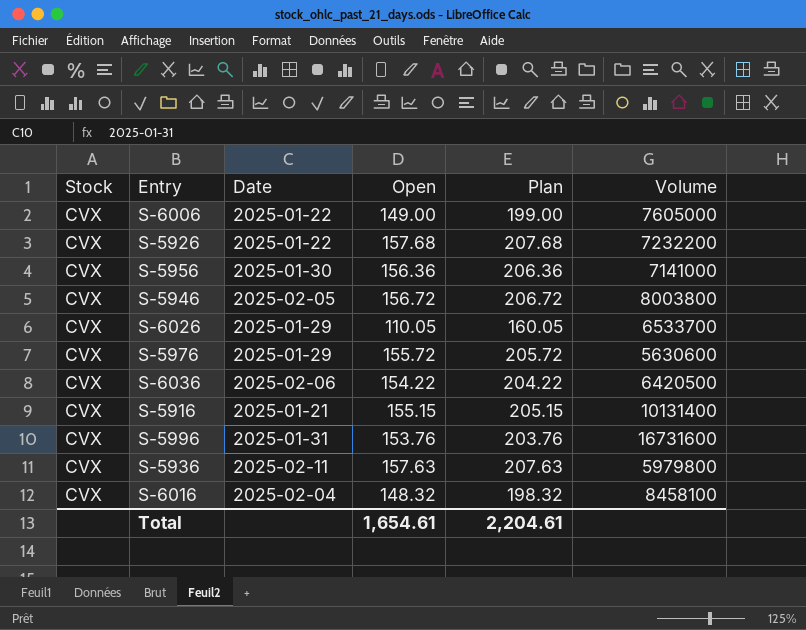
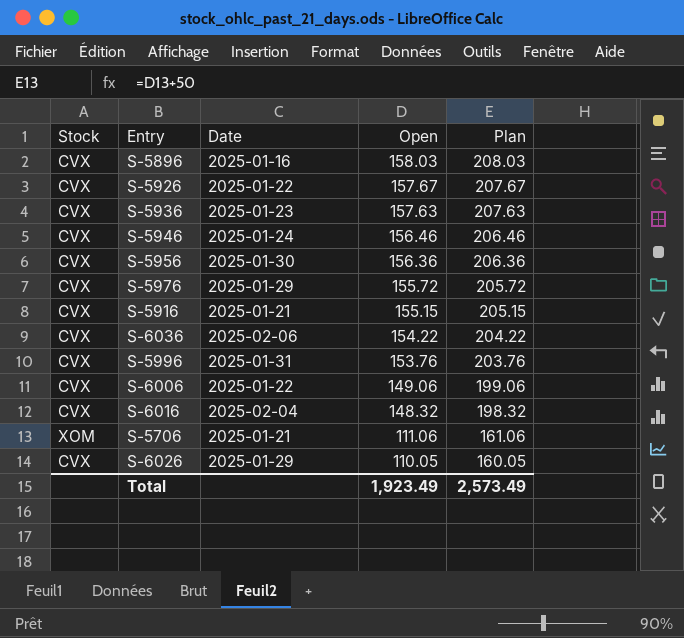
row order: none -> Open descending
column Volume | position: 6 -> none
row S-5896: none -> CVX | 2025-01-16 | 158.03 | 208.03
S-5926 | Open: 157.68 -> 157.67
S-5926 | Plan: 207.68 -> 207.67
S-5936 | Date: 2025-02-11 -> 2025-01-23
S-5946 | Date: 2025-02-05 -> 2025-01-24
S-5946 | Open: 156.72 -> 156.46
S-5946 | Plan: 206.72 -> 206.46
S-6006 | Open: 149.00 -> 149.06
S-6006 | Plan: 199.00 -> 199.06
row S-5706: none -> XOM | 2025-01-21 | 111.06 | 161.06
Total | Open: 1,654.61 -> 1,923.49
Total | Plan: 2,204.61 -> 2,573.49

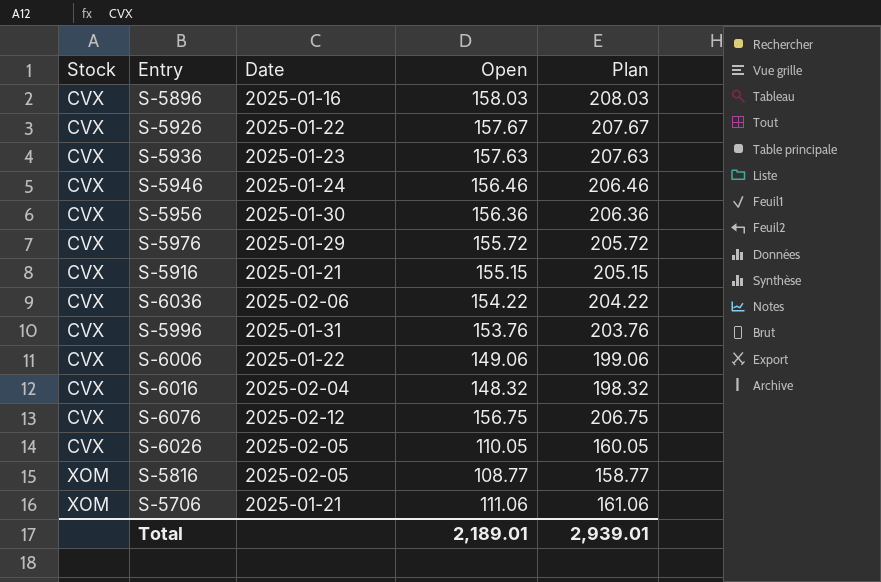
row order: Open descending -> Stock ascending
row S-6076: none -> CVX | 2025-02-12 | 156.75 | 206.75
S-6026 | Date: 2025-01-29 -> 2025-02-05
row S-5816: none -> XOM | 2025-02-05 | 108.77 | 158.77
Total | Open: 1,923.49 -> 2,189.01
Total | Plan: 2,573.49 -> 2,939.01

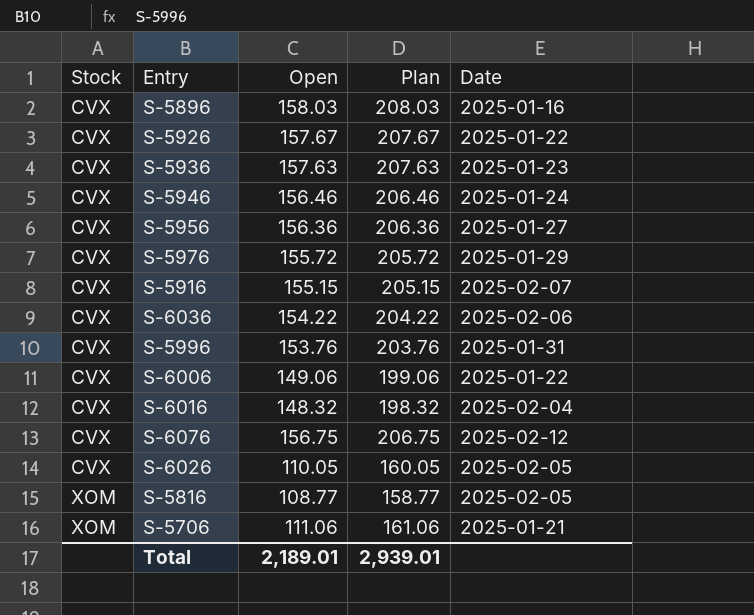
column Date | position: 3 -> 5
S-5956 | Date: 2025-01-30 -> 2025-01-27
S-5916 | Date: 2025-01-21 -> 2025-02-07

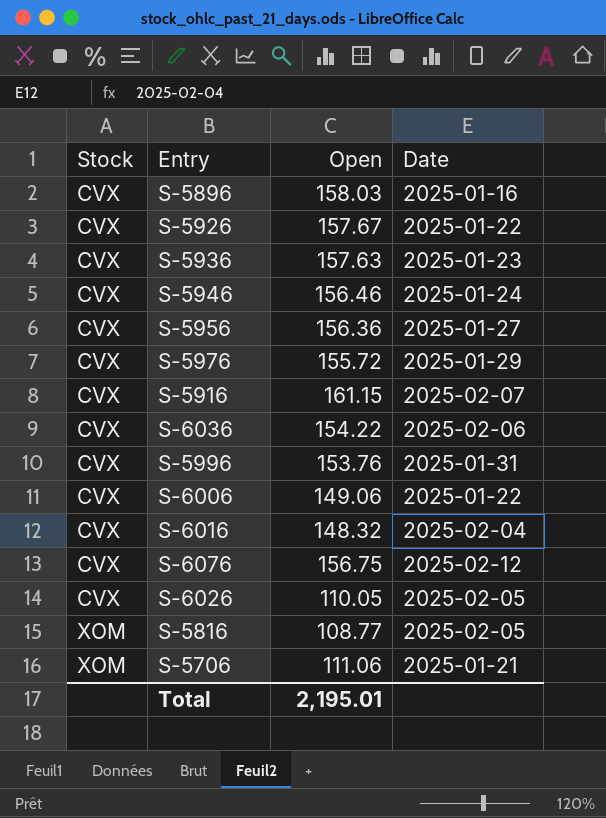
column Plan | formula: [Open] + 50 -> none
S-5916 | Open: 155.15 -> 161.15
Total | Open: 2,189.01 -> 2,195.01

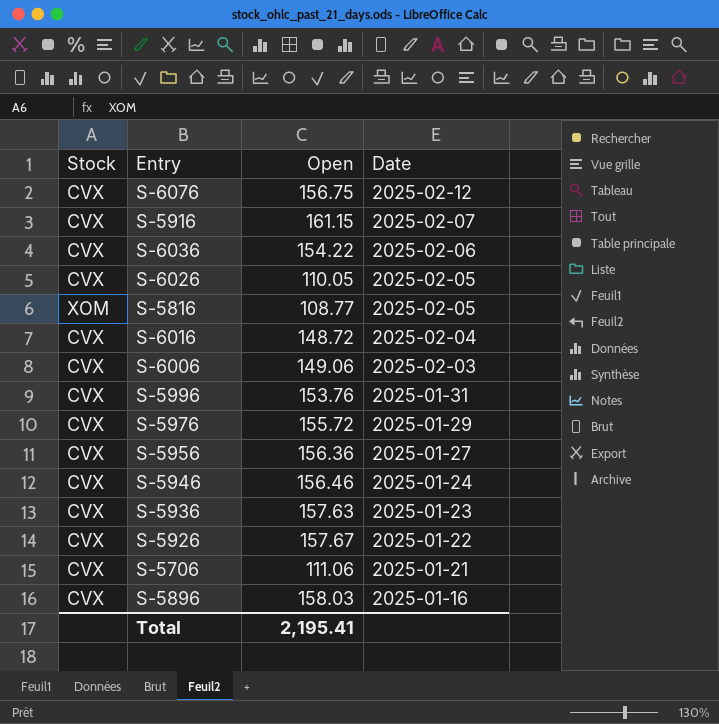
row order: Stock ascending -> Date descending
S-6016 | Open: 148.32 -> 148.72
S-6006 | Date: 2025-01-22 -> 2025-02-03
S-5706 | Stock: XOM -> CVX
Total | Open: 2,195.01 -> 2,195.41

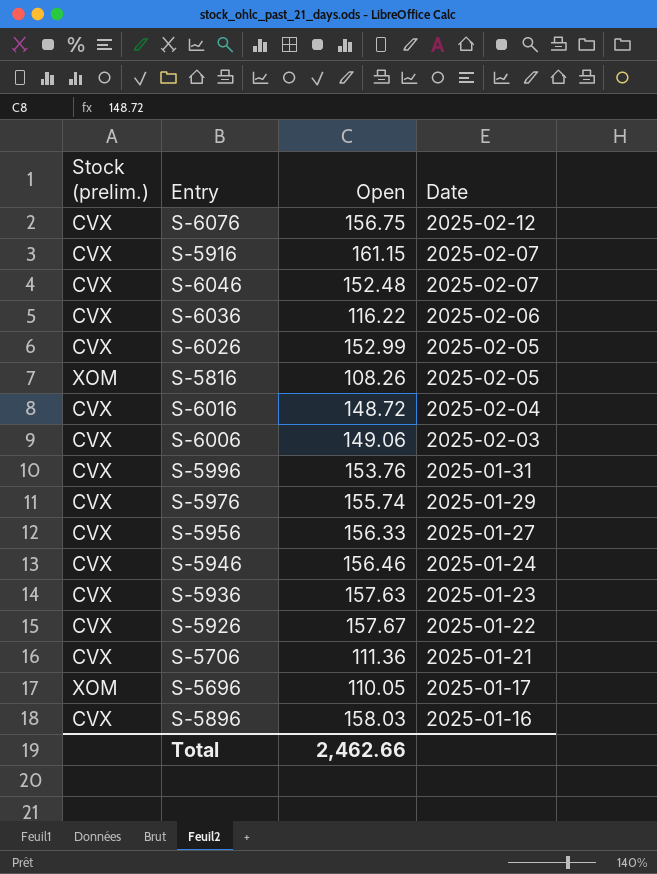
column name: Stock -> Stock (prelim.)
row S-6046: none -> CVX | 152.48 | 2025-02-07
S-6036 | Open: 154.22 -> 116.22
S-6026 | Open: 110.05 -> 152.99
S-5816 | Open: 108.77 -> 108.26
S-5976 | Open: 155.72 -> 155.74
S-5956 | Open: 156.36 -> 156.33
S-5706 | Open: 111.06 -> 111.36
row S-5696: none -> XOM | 110.05 | 2025-01-17
Total | Open: 2,195.41 -> 2,462.66

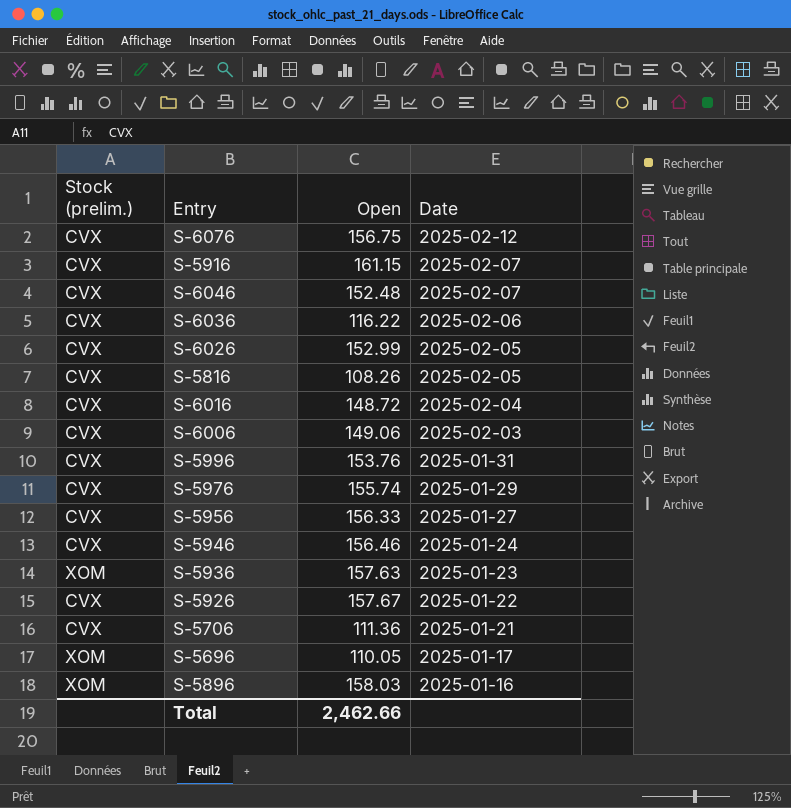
S-5816 | Stock (prelim.): XOM -> CVX
S-5936 | Stock (prelim.): CVX -> XOM
S-5896 | Stock (prelim.): CVX -> XOM

